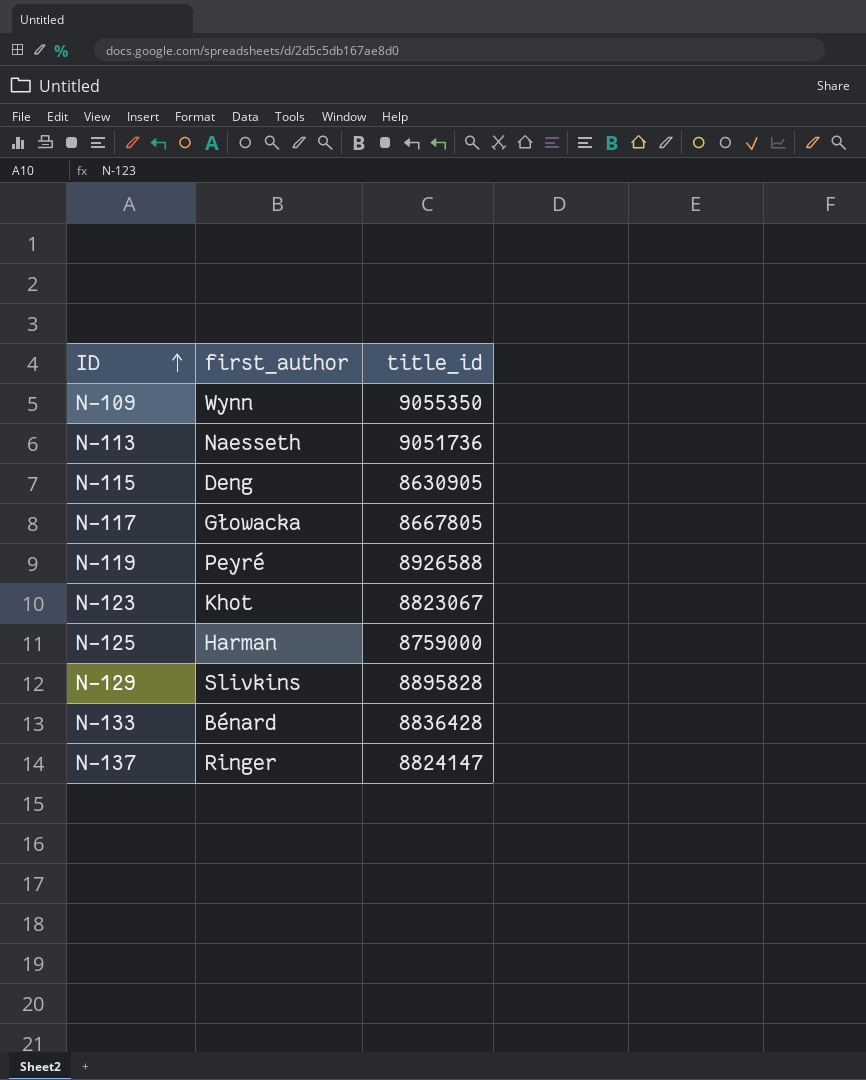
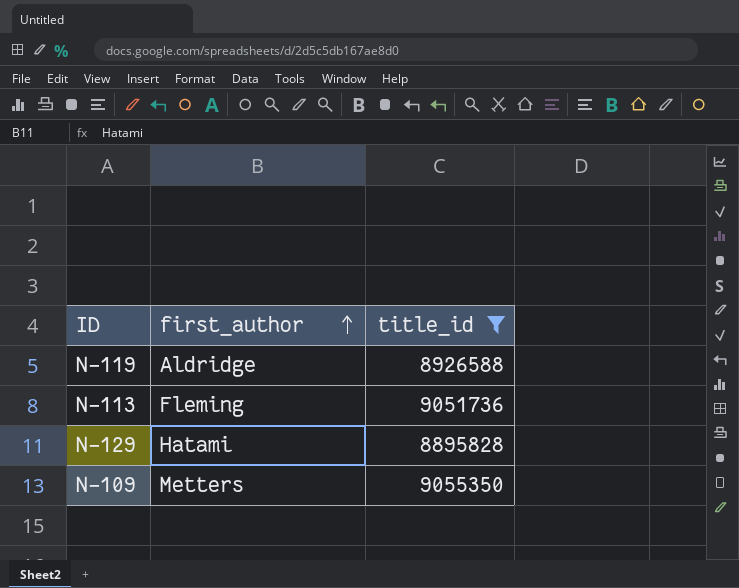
filter: none -> title_id >= 8895828
row order: ID ascending -> first_author ascending
N-119 | first_author: Peyré -> Aldridge
N-113 | first_author: Naesseth -> Fleming
N-129 | first_author: Slivkins -> Hatami
N-109 | first_author: Wynn -> Metters

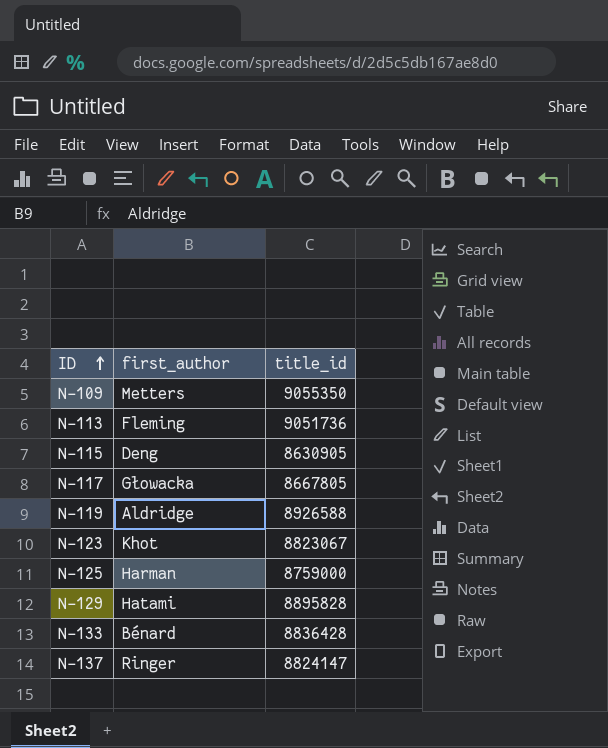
filter: title_id >= 8895828 -> none
row order: first_author ascending -> ID ascending

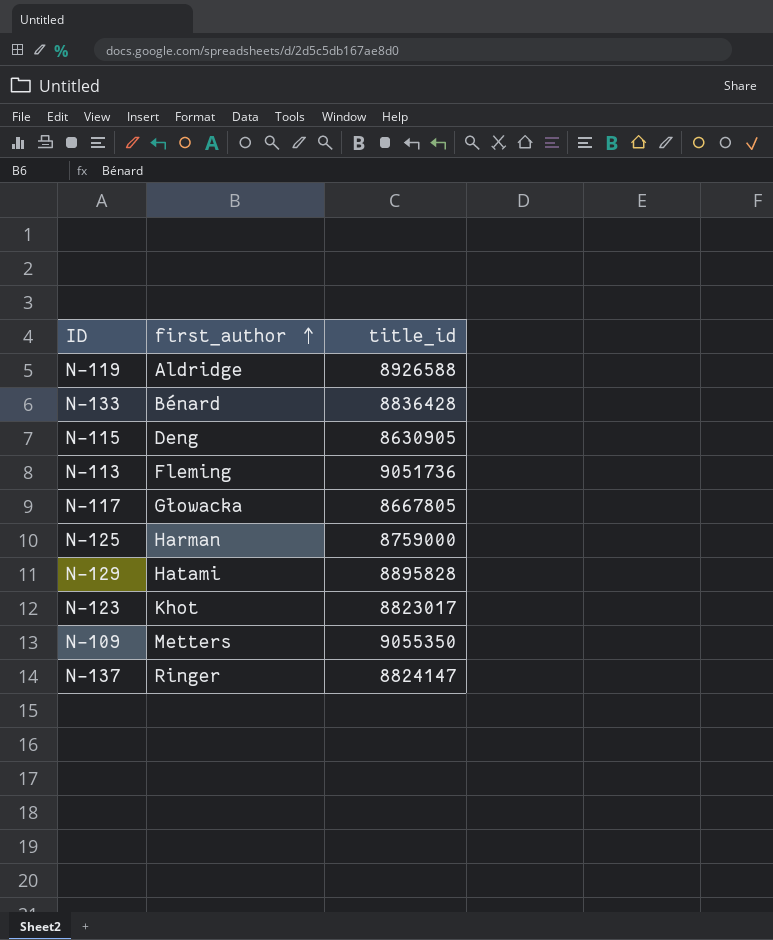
row order: ID ascending -> first_author ascending
N-123 | title_id: 8823067 -> 8823017

